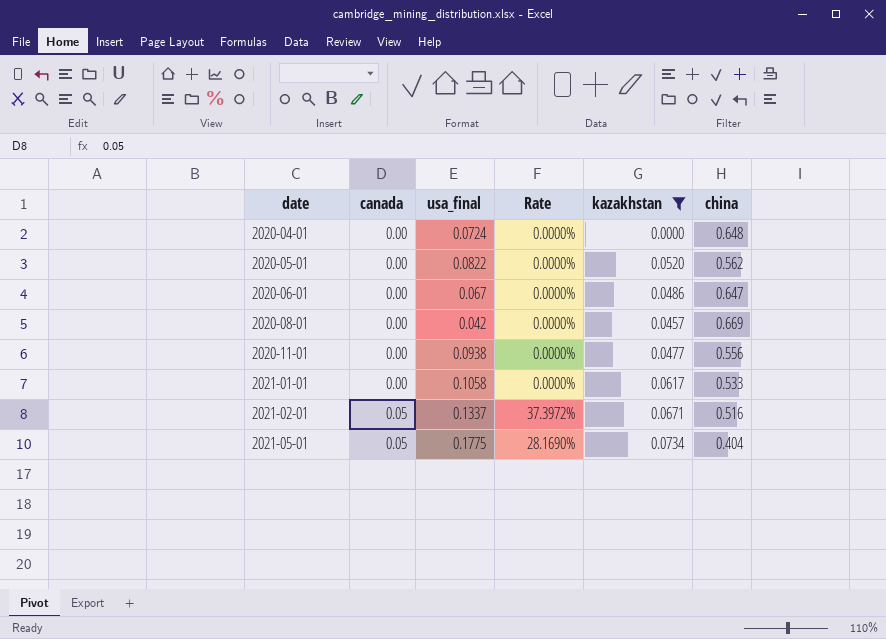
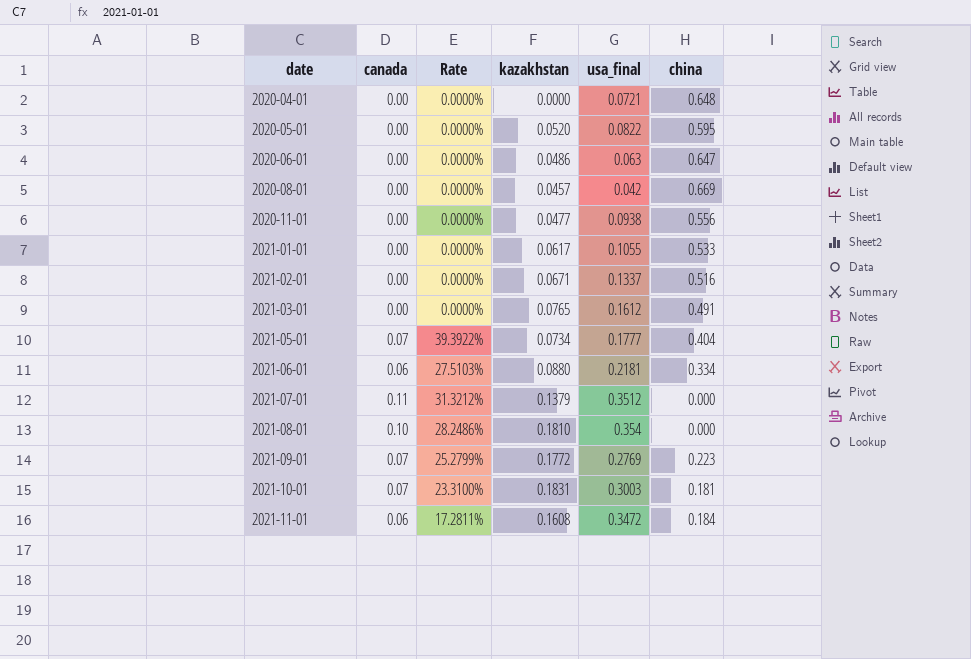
filter: kazakhstan <= 0.0734 -> none
column usa_final | position: 3 -> 5
2020-04-01 | usa_final: 0.0724 -> 0.0721
2020-05-01 | china: 0.562 -> 0.595
2020-06-01 | usa_final: 0.067 -> 0.063
2021-01-01 | usa_final: 0.1058 -> 0.1055
2021-02-01 | canada: 0.05 -> 0.00
2021-02-01 | Rate: 37.3972% -> 0.0000%
2021-05-01 | canada: 0.05 -> 0.07
2021-05-01 | Rate: 28.1690% -> 39.3922%
2021-05-01 | usa_final: 0.1775 -> 0.1777

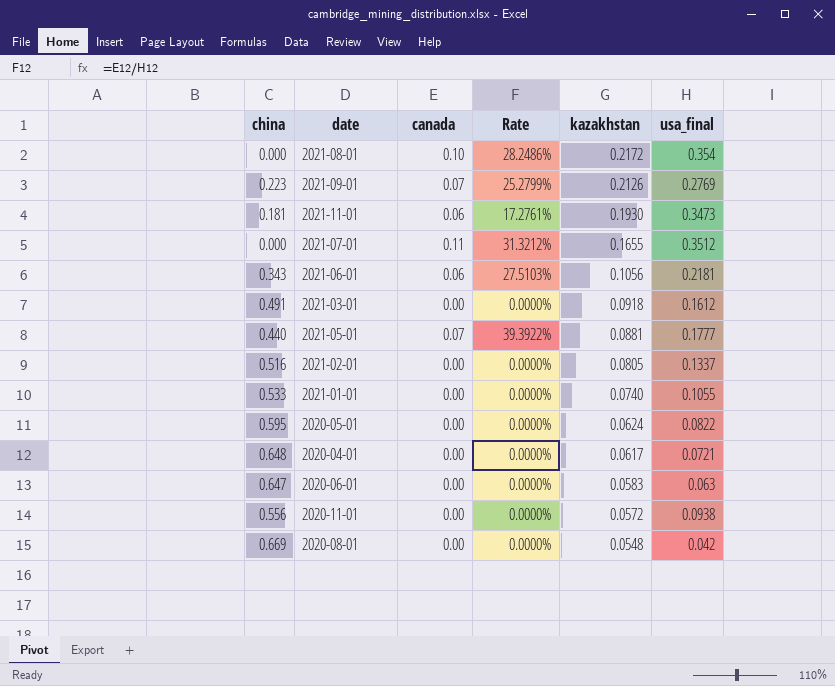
row order: date ascending -> kazakhstan descending
column china | position: 6 -> 1
row 2021-10-01: 0.07 | 23.3100% | 0.1831 | 0.3003 | 0.181 -> none
2021-08-01 | kazakhstan: 0.1810 -> 0.2172
2021-09-01 | kazakhstan: 0.1772 -> 0.2126
2021-11-01 | china: 0.184 -> 0.181
2021-11-01 | Rate: 17.2811% -> 17.2761%
2021-11-01 | kazakhstan: 0.1608 -> 0.1930
2021-11-01 | usa_final: 0.3472 -> 0.3473
2021-07-01 | kazakhstan: 0.1379 -> 0.1655
2021-06-01 | china: 0.334 -> 0.343
2021-06-01 | kazakhstan: 0.0880 -> 0.1056
2021-03-01 | kazakhstan: 0.0765 -> 0.0918
2021-05-01 | china: 0.404 -> 0.440
2021-05-01 | kazakhstan: 0.0734 -> 0.0881
2021-02-01 | kazakhstan: 0.0671 -> 0.0805
2021-01-01 | kazakhstan: 0.0617 -> 0.0740
2020-05-01 | kazakhstan: 0.0520 -> 0.0624
2020-04-01 | kazakhstan: 0.0000 -> 0.0617
2020-06-01 | kazakhstan: 0.0486 -> 0.0583
2020-11-01 | kazakhstan: 0.0477 -> 0.0572
2020-08-01 | kazakhstan: 0.0457 -> 0.0548

